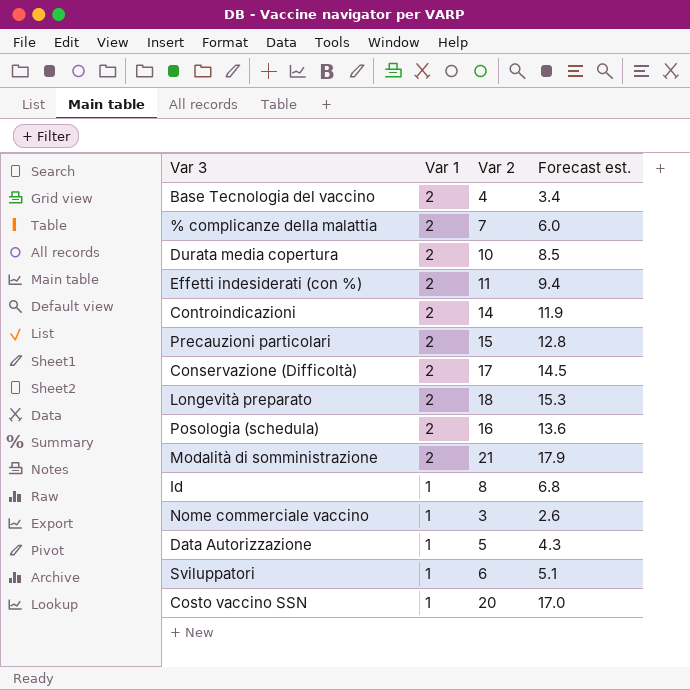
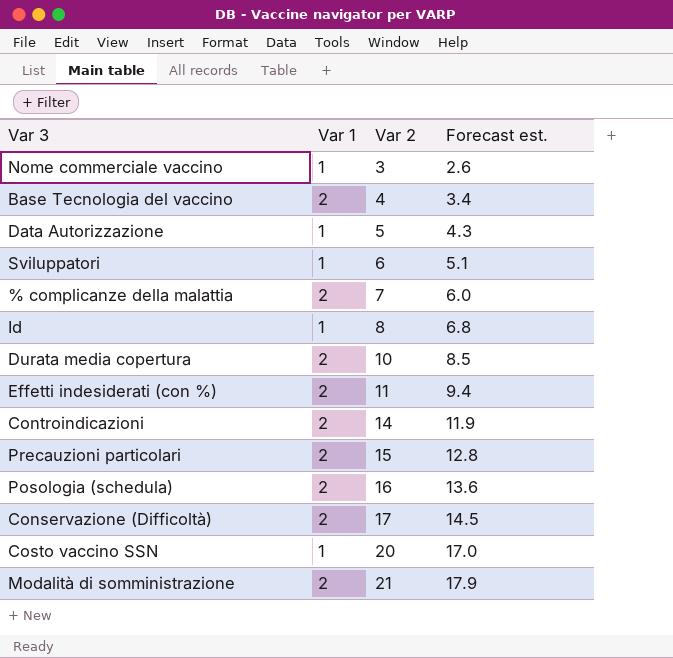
row order: Var 1 descending -> Var 2 ascending
row Longevità preparato: 2 | 18 | 15.3 -> none

